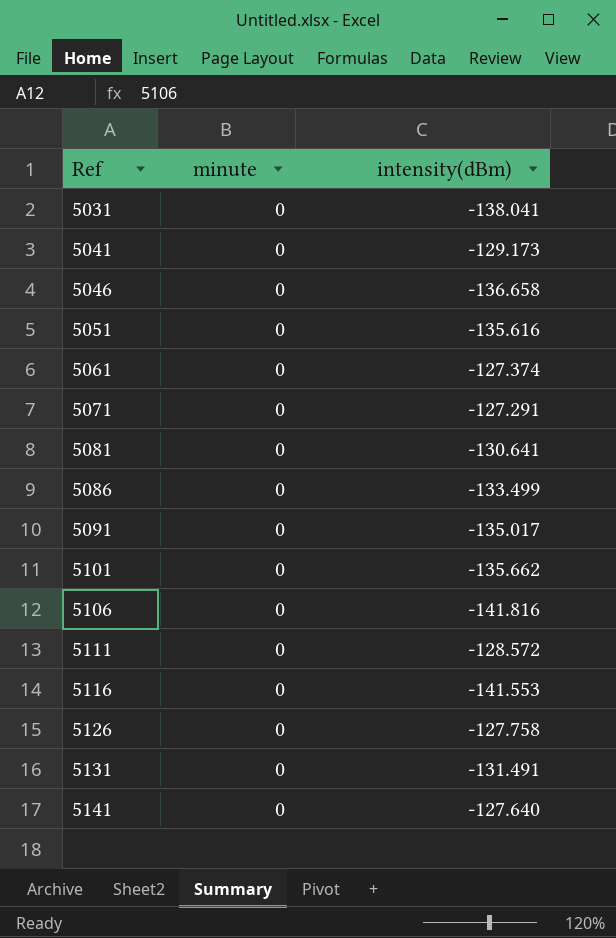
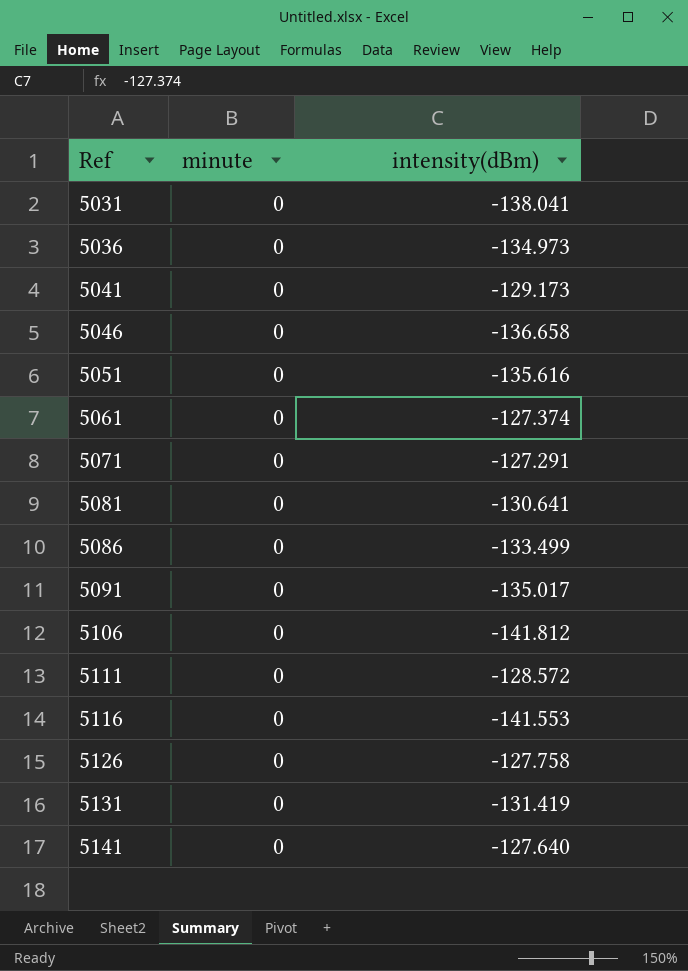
row 5101: 0 | -135.662 -> none
row 5036: none -> 0 | -134.973
5106 | intensity(dBm): -141.816 -> -141.812
5131 | intensity(dBm): -131.491 -> -131.419

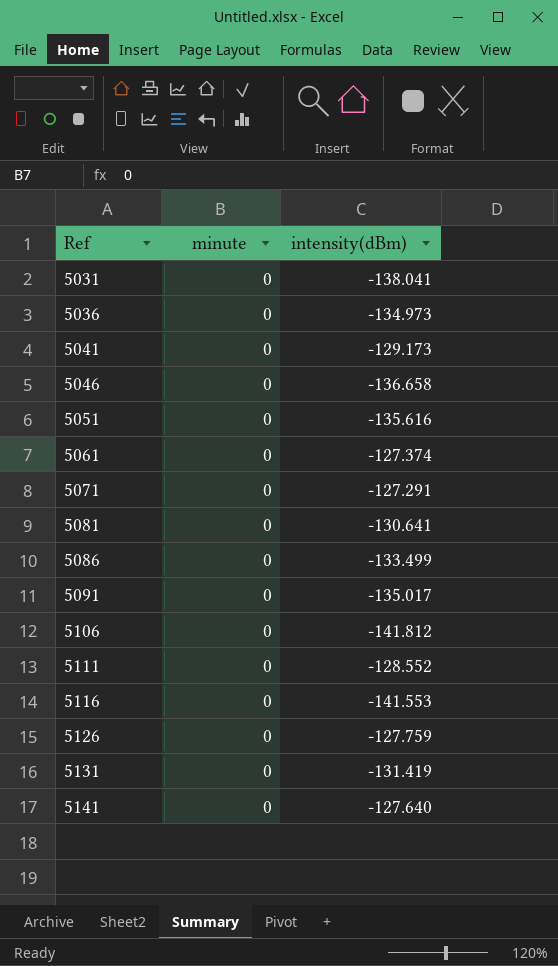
5111 | intensity(dBm): -128.572 -> -128.552
5126 | intensity(dBm): -127.758 -> -127.759

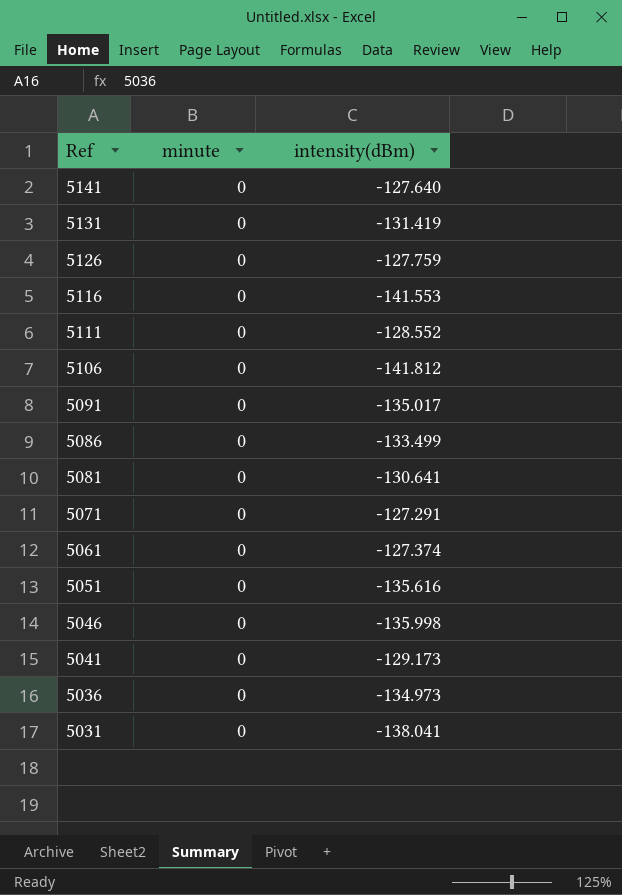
row order: Ref ascending -> Ref descending
5046 | intensity(dBm): -136.658 -> -135.998

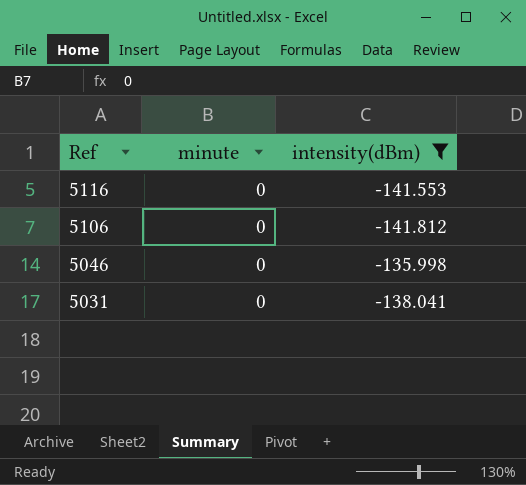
filter: none -> intensity(dBm) <= -135.998

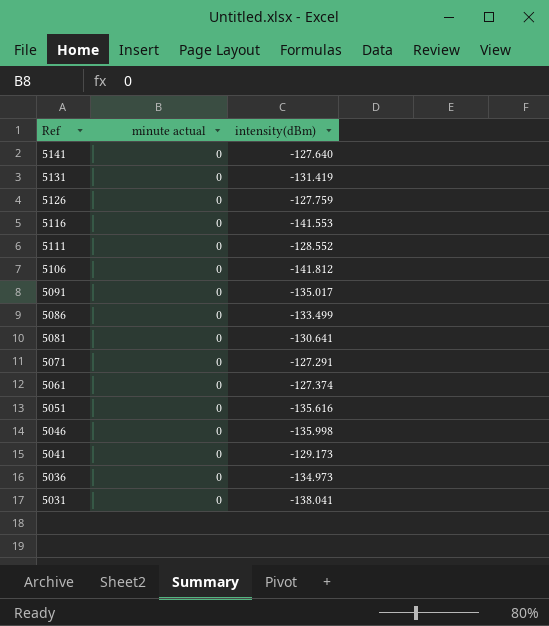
filter: intensity(dBm) <= -135.998 -> none
column name: minute -> minute actual

